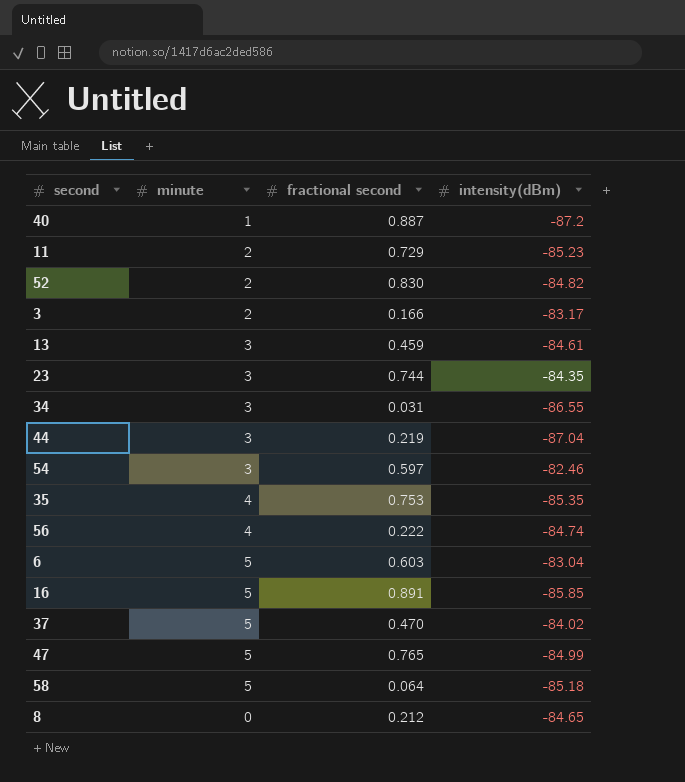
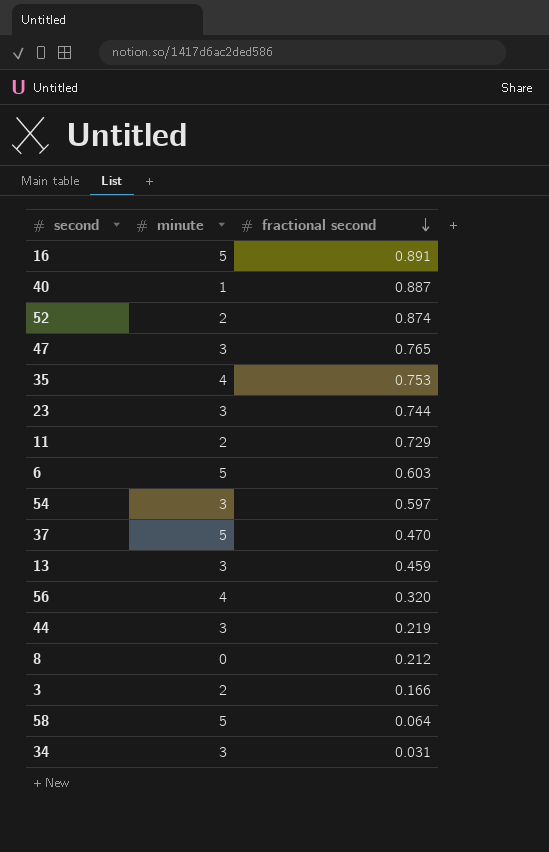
row order: none -> fractional second descending
column intensity(dBm) | position: 4 -> none
52 | fractional second: 0.830 -> 0.874
47 | minute: 5 -> 3
56 | fractional second: 0.222 -> 0.320

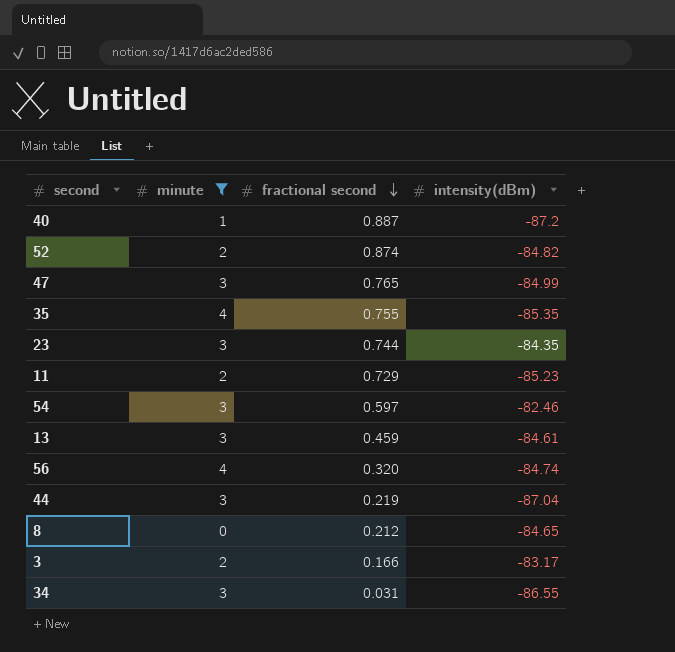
filter: none -> minute != 5
column intensity(dBm) | position: none -> 4
35 | fractional second: 0.753 -> 0.755

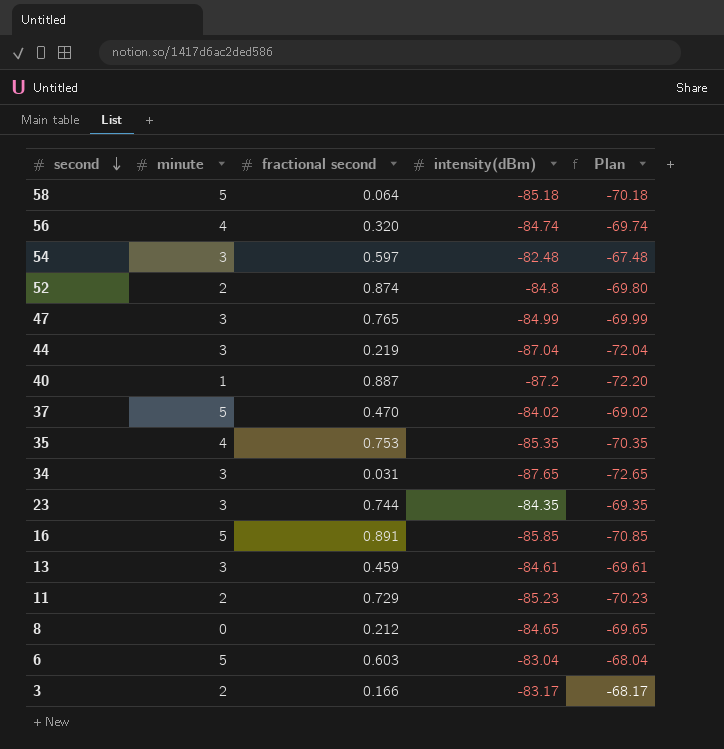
filter: minute != 5 -> none
row order: fractional second descending -> second descending
column Plan | formula: none -> [intensity(dBm)] + 15
54 | intensity(dBm): -82.46 -> -82.48
52 | intensity(dBm): -84.82 -> -84.8
35 | fractional second: 0.755 -> 0.753
34 | intensity(dBm): -86.55 -> -87.65

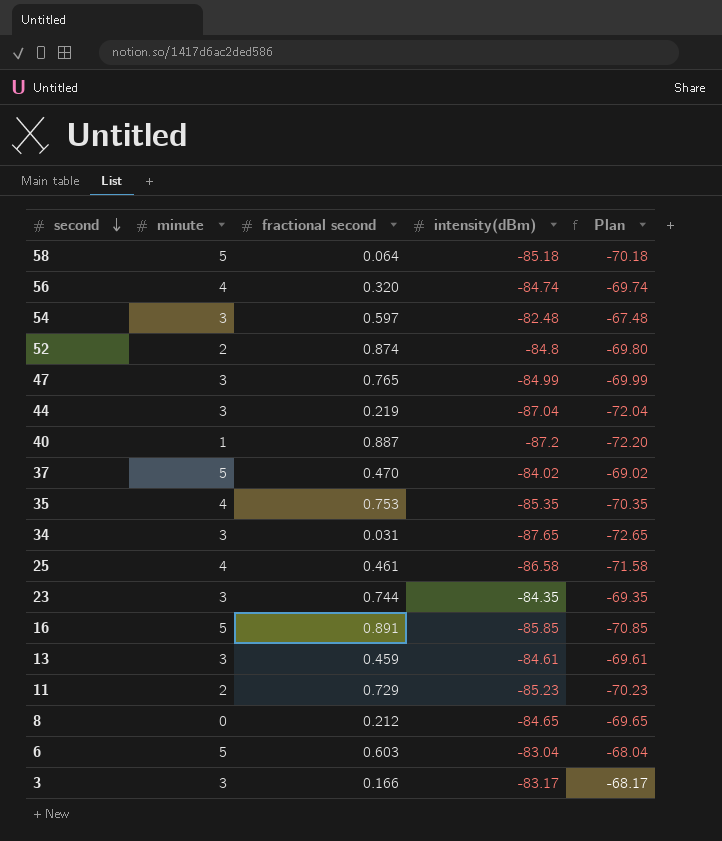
row 25: none -> 4 | 0.461 | -86.58 | -71.58
3 | minute: 2 -> 3

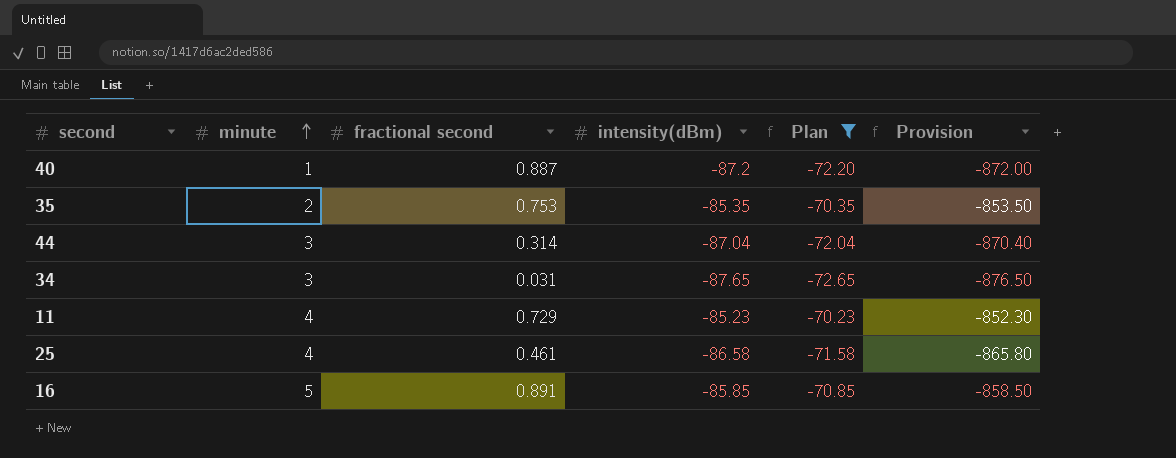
filter: none -> Plan <= -70.23
row order: second descending -> minute ascending
column Provision | formula: none -> [intensity(dBm)] * 10
35 | minute: 4 -> 2
44 | fractional second: 0.219 -> 0.314
11 | minute: 2 -> 4

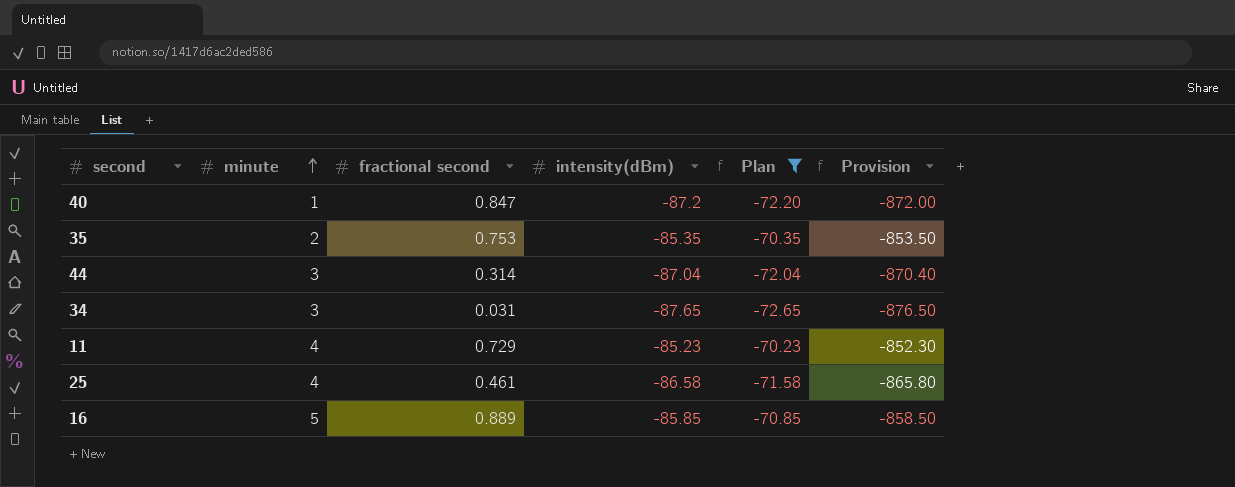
40 | fractional second: 0.887 -> 0.847
16 | fractional second: 0.891 -> 0.889

